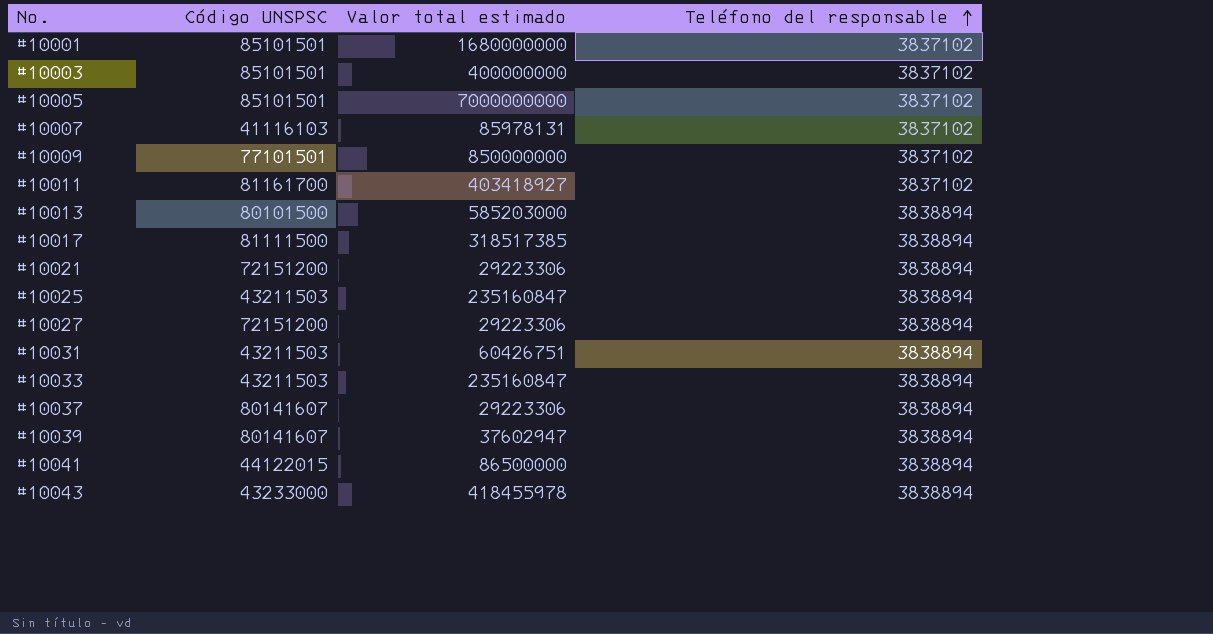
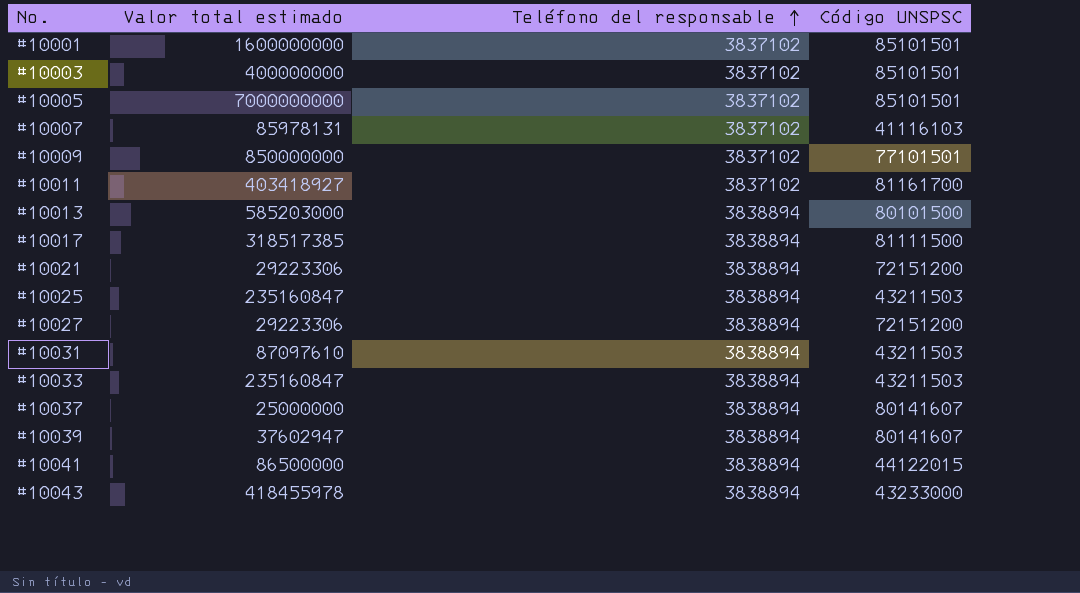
column Código UNSPSC | position: 2 -> 4
#10001 | Valor total estimado: 1680000000 -> 1600000000
#10031 | Valor total estimado: 60426751 -> 87097610
#10037 | Valor total estimado: 29223306 -> 25000000

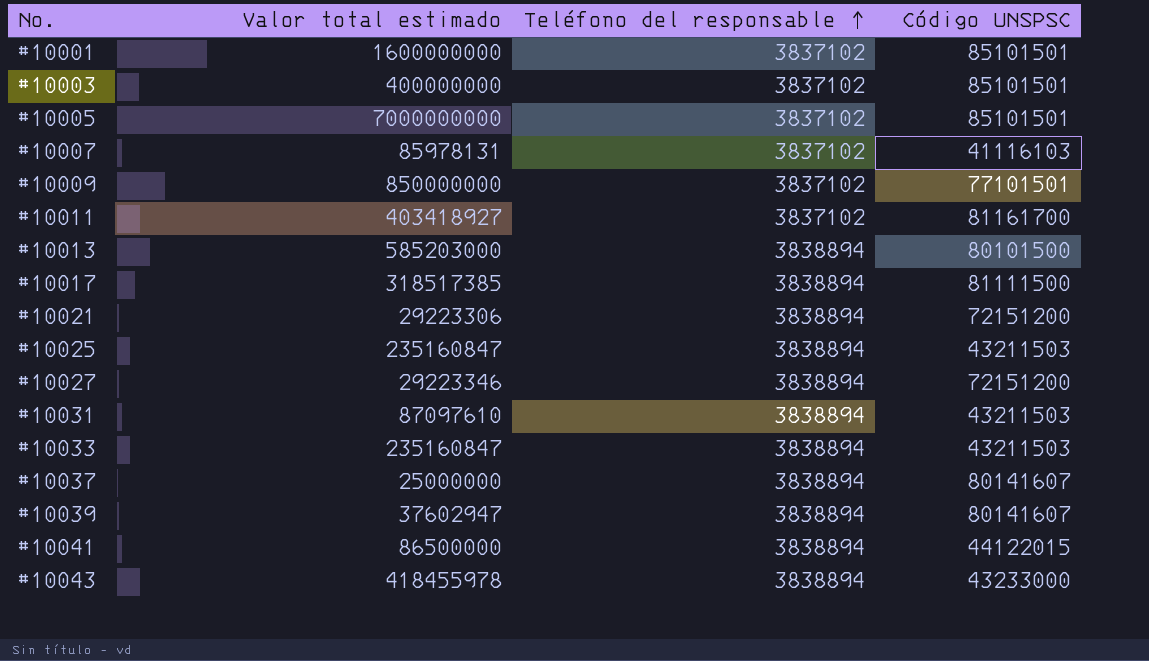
#10027 | Valor total estimado: 29223306 -> 29223346

